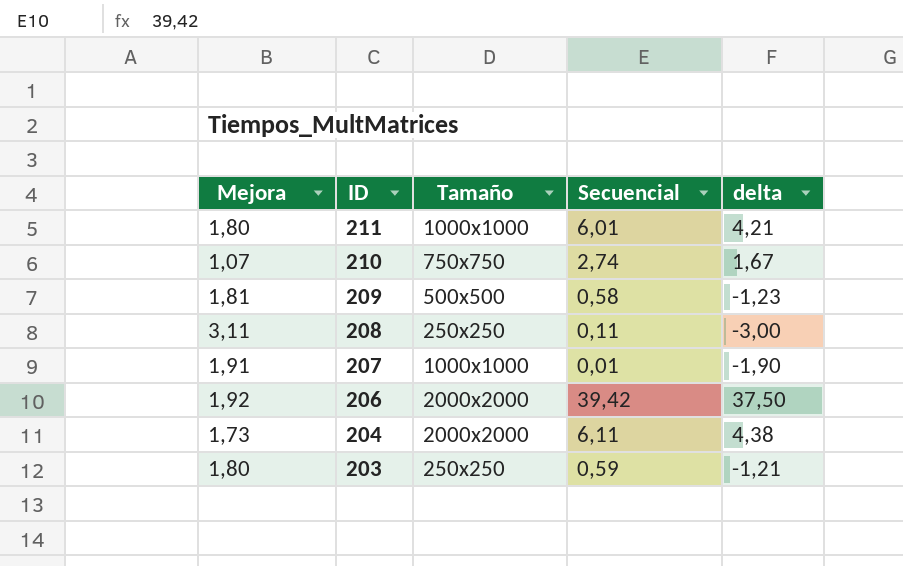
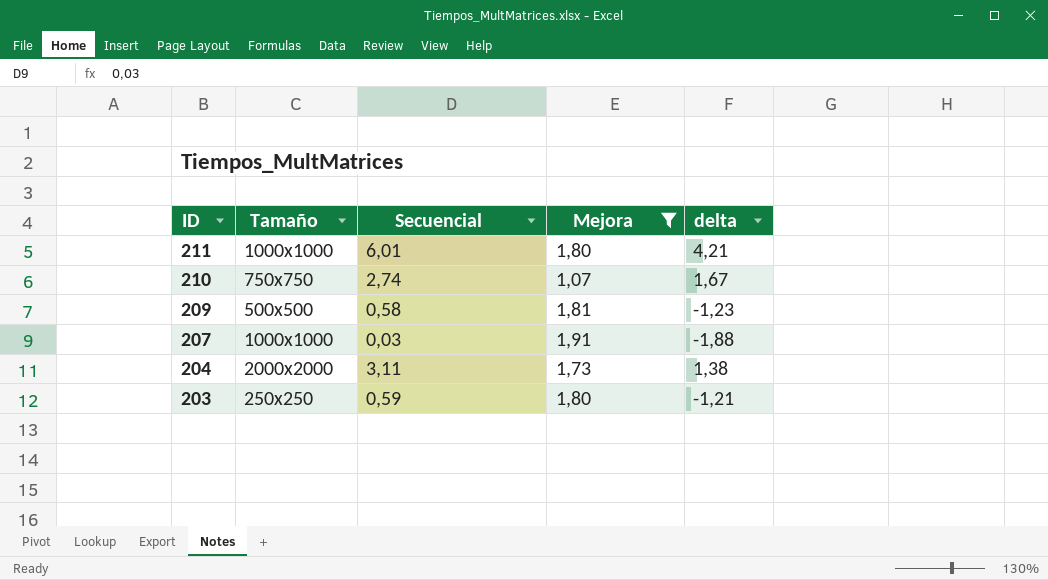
filter: none -> Mejora <= 1,91
column Mejora | position: 1 -> 4
207 | Secuencial: 0,01 -> 0,03
207 | delta: -1,90 -> -1,88
204 | Secuencial: 6,11 -> 3,11
204 | delta: 4,38 -> 1,38

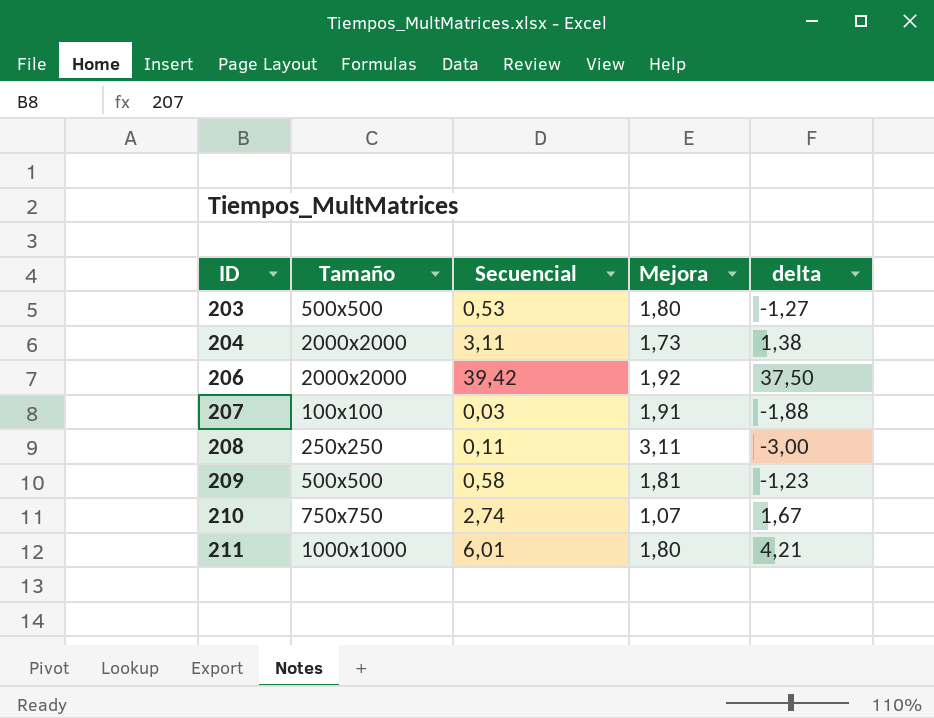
filter: Mejora <= 1,91 -> none
row order: ID descending -> ID ascending
203 | Tamaño: 250x250 -> 500x500
203 | Secuencial: 0,59 -> 0,53
203 | delta: -1,21 -> -1,27
207 | Tamaño: 1000x1000 -> 100x100

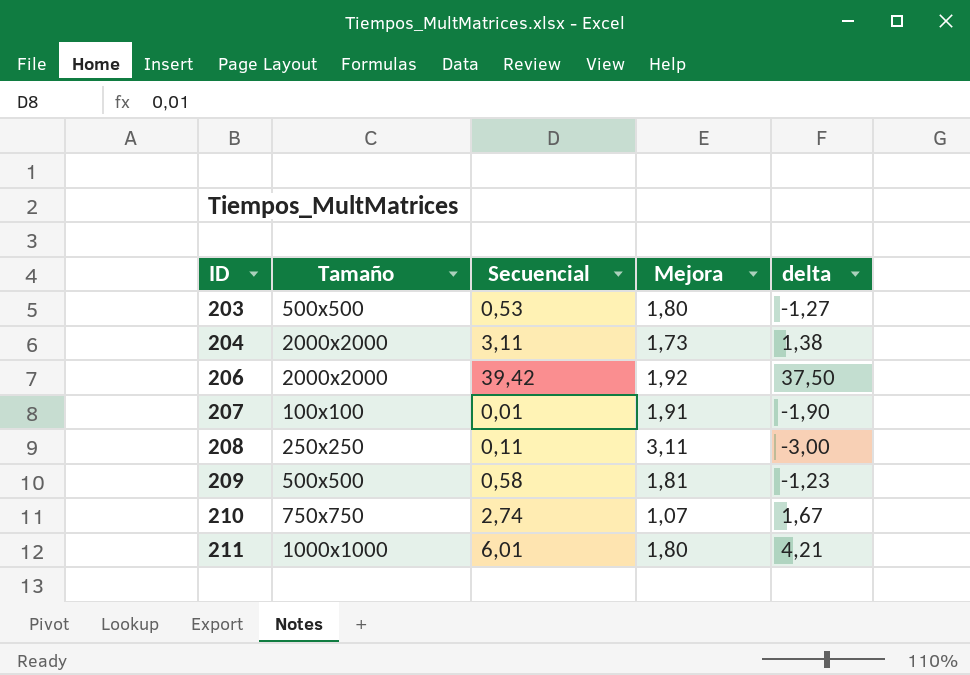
207 | Secuencial: 0,03 -> 0,01
207 | delta: -1,88 -> -1,90

